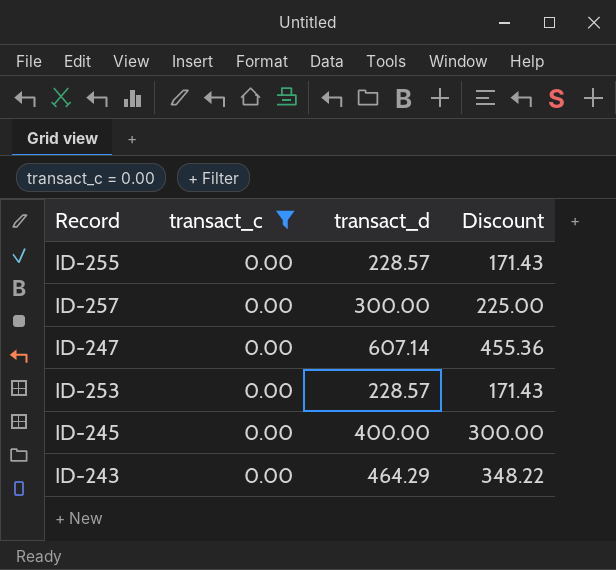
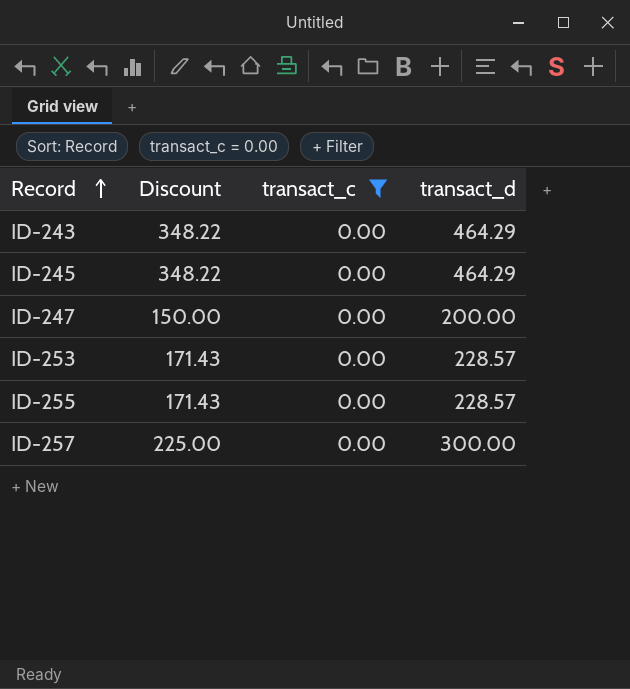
row order: none -> Record ascending
column Discount | position: 4 -> 2
ID-245 | Discount: 300.00 -> 348.22
ID-245 | transact_d: 400.00 -> 464.29
ID-247 | Discount: 455.36 -> 150.00
ID-247 | transact_d: 607.14 -> 200.00

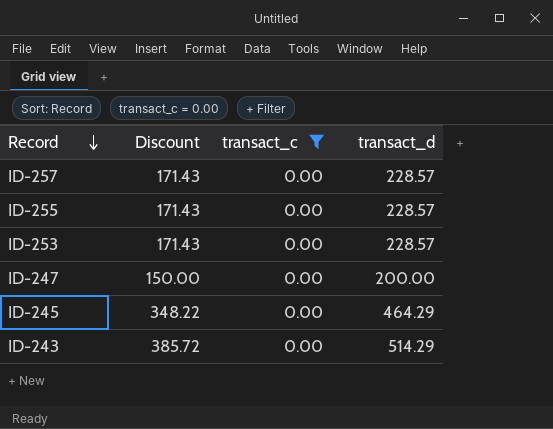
row order: Record ascending -> Record descending
ID-257 | Discount: 225.00 -> 171.43
ID-257 | transact_d: 300.00 -> 228.57
ID-243 | Discount: 348.22 -> 385.72
ID-243 | transact_d: 464.29 -> 514.29

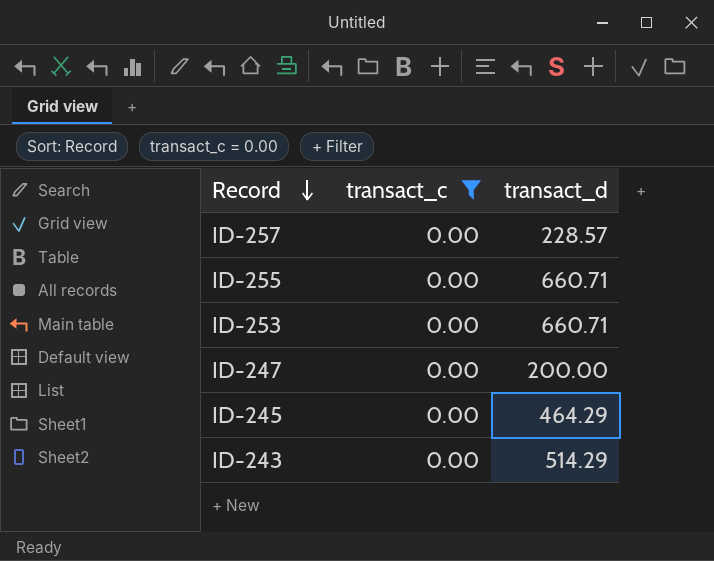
column Discount | formula: [transact_d] * 0.75 -> none
ID-255 | transact_d: 228.57 -> 660.71
ID-253 | transact_d: 228.57 -> 660.71

